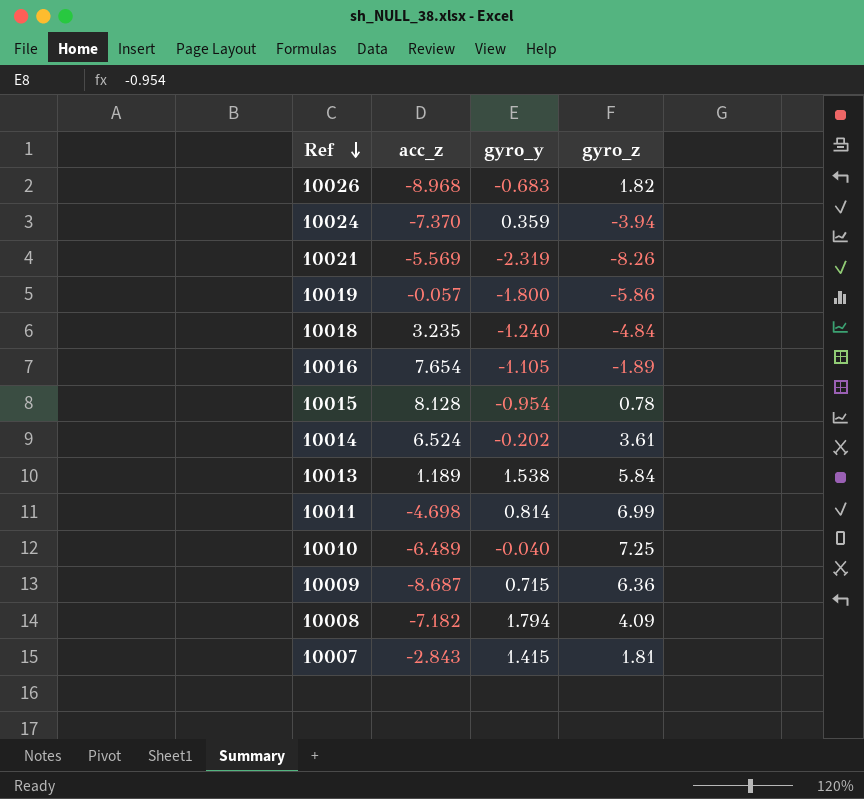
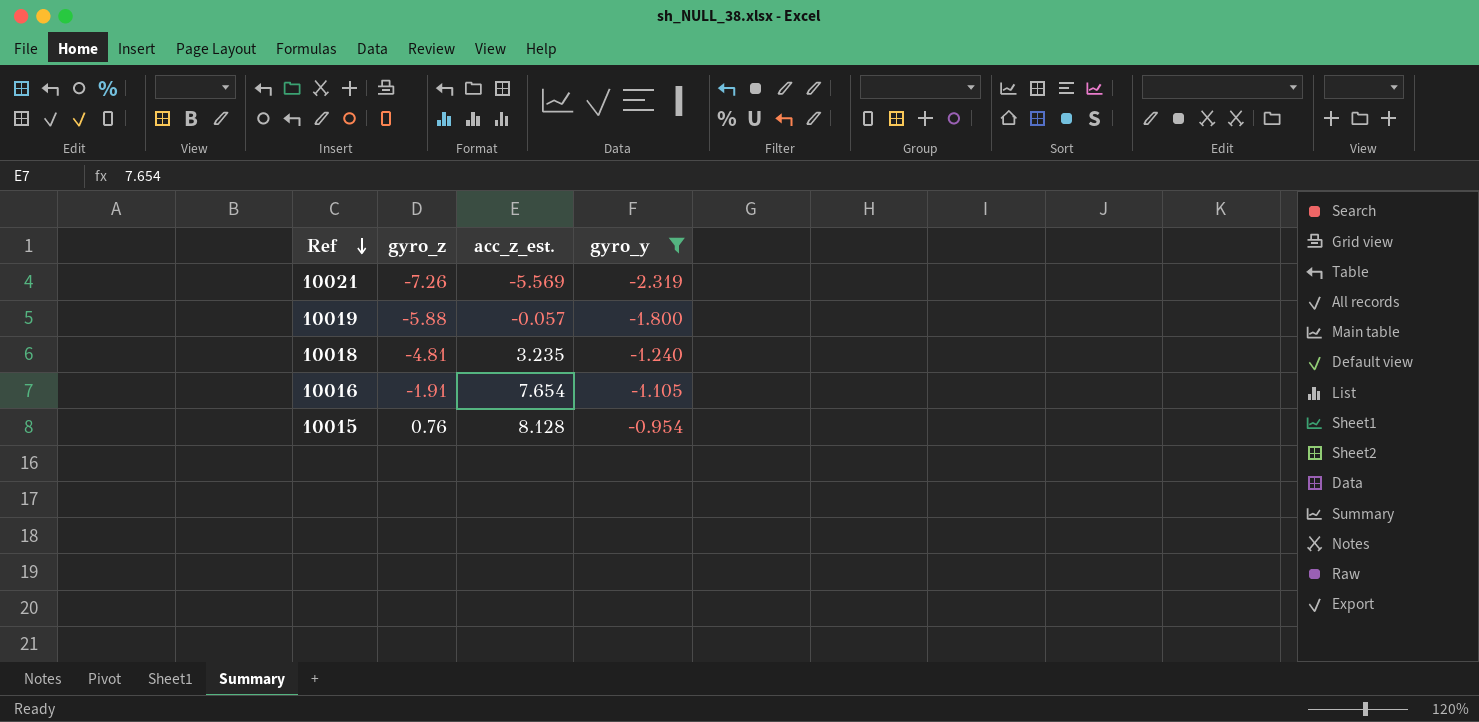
filter: none -> gyro_y <= -0.954
column gyro_z | position: 4 -> 2
column name: acc_z -> acc_z_est.
10021 | gyro_z: -8.26 -> -7.26
10019 | gyro_z: -5.86 -> -5.88
10018 | gyro_z: -4.84 -> -4.81
10016 | gyro_z: -1.89 -> -1.91
10015 | gyro_z: 0.78 -> 0.76

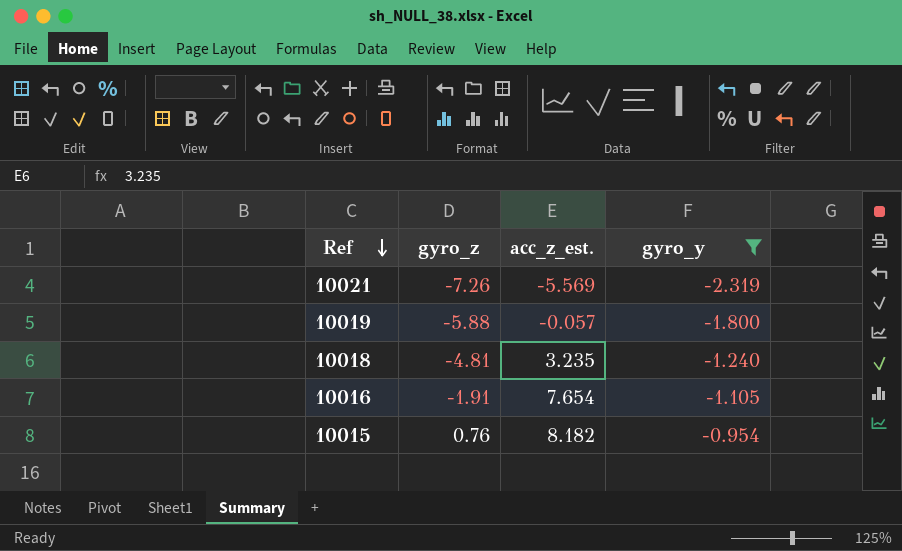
10015 | acc_z_est.: 8.128 -> 8.182

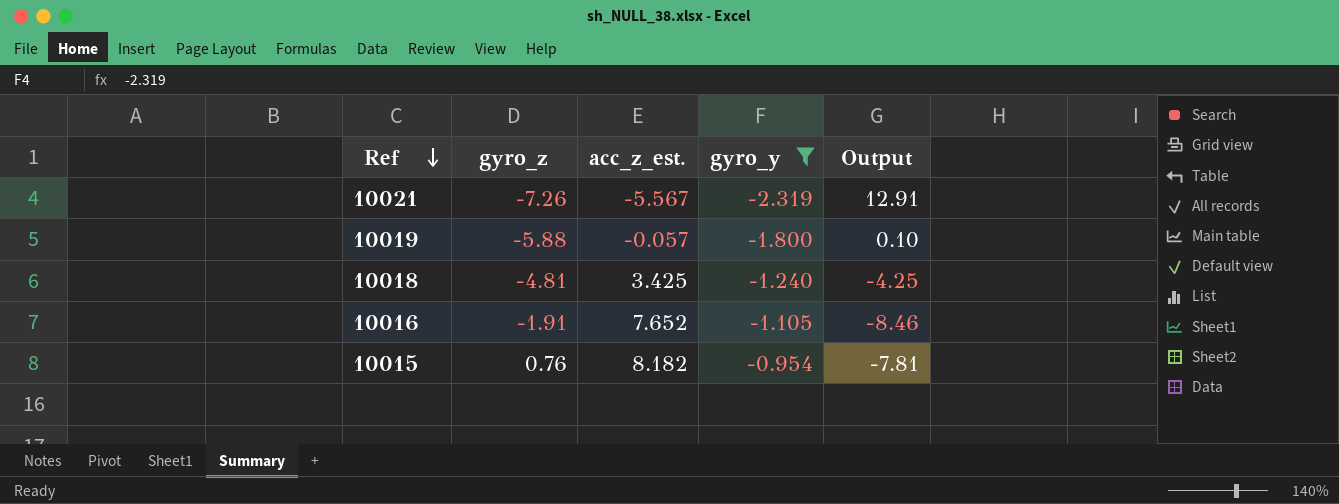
column Output | formula: none -> [acc_z_est.] * [gyro_y]
10021 | acc_z_est.: -5.569 -> -5.567
10018 | acc_z_est.: 3.235 -> 3.425
10016 | acc_z_est.: 7.654 -> 7.652

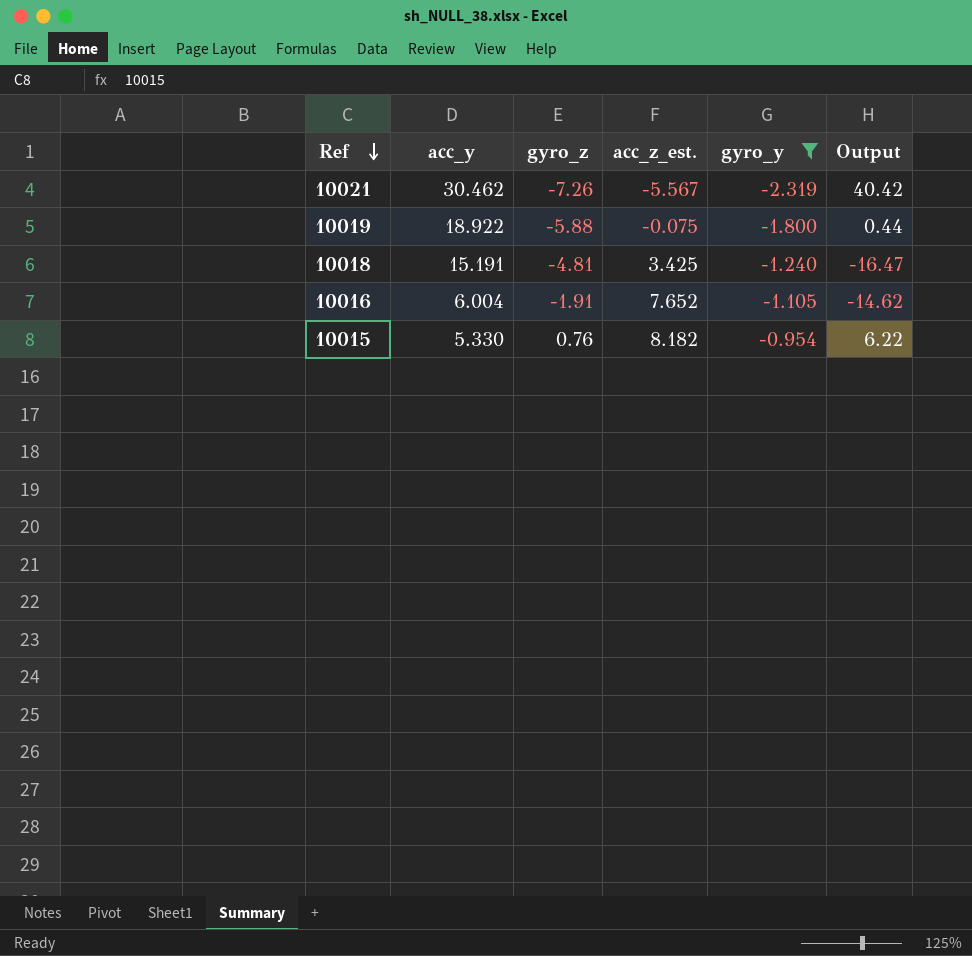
column acc_y | position: none -> 2
column Output | formula: [acc_z_est.] * [gyro_y] -> [gyro_z] * [acc_z_est.]
10019 | acc_z_est.: -0.057 -> -0.075

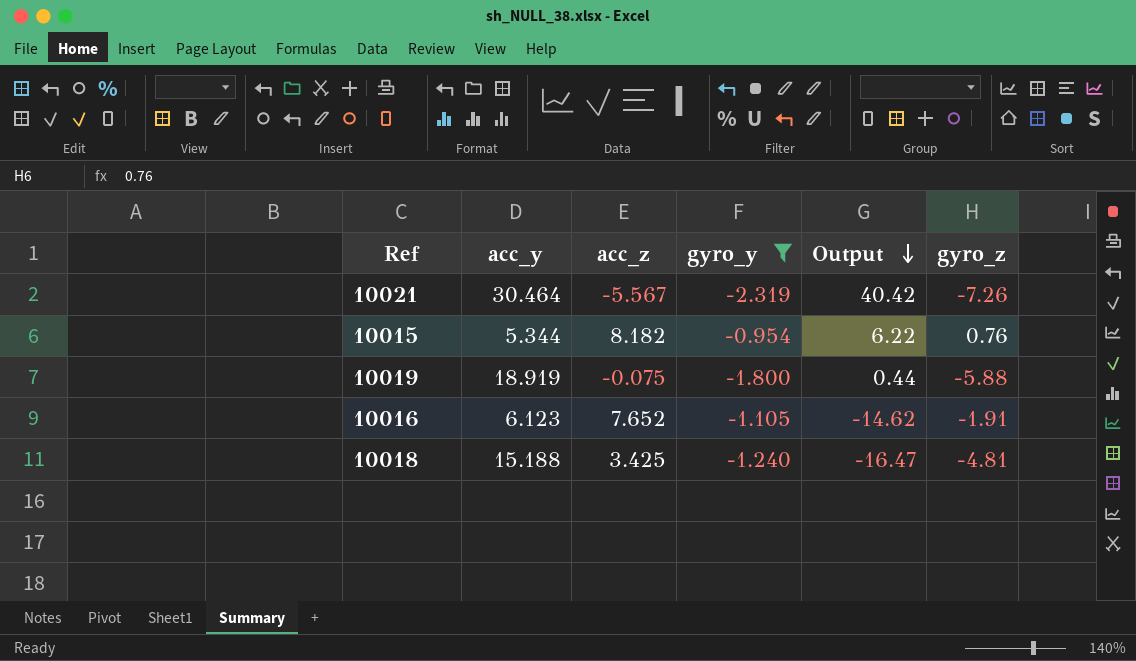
row order: Ref descending -> Output descending
column name: acc_z_est. -> acc_z
column gyro_z | position: 3 -> 6
10021 | acc_y: 30.462 -> 30.464
10015 | acc_y: 5.330 -> 5.344
10019 | acc_y: 18.922 -> 18.919
10016 | acc_y: 6.004 -> 6.123
10018 | acc_y: 15.191 -> 15.188

